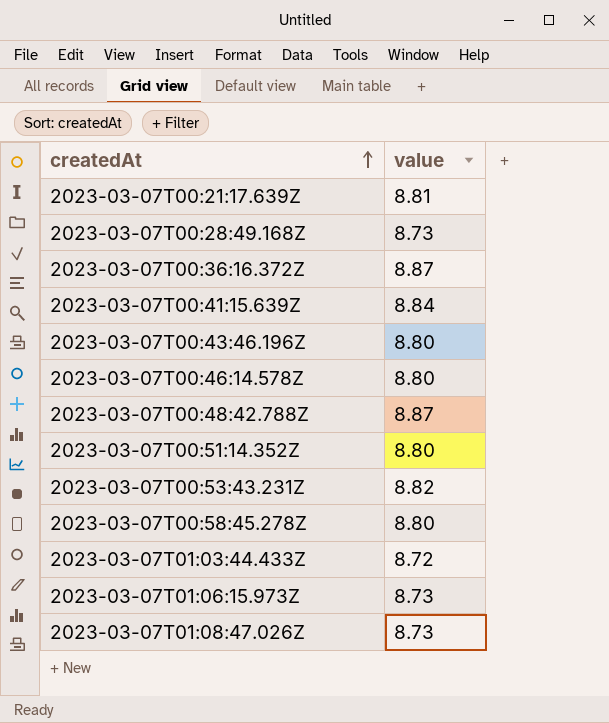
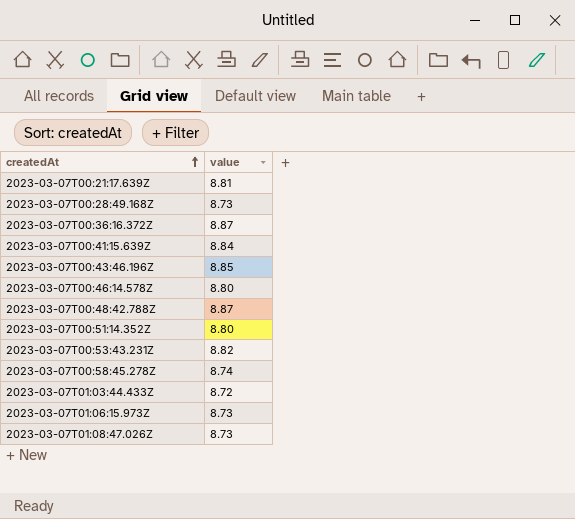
2023-03-07T00:43:46.196Z | value: 8.80 -> 8.85
2023-03-07T00:58:45.278Z | value: 8.80 -> 8.74

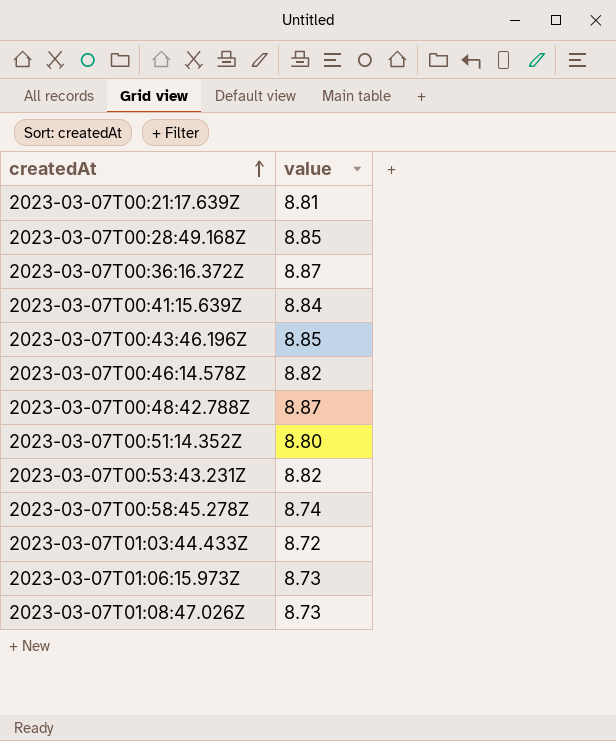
2023-03-07T00:28:49.168Z | value: 8.73 -> 8.85
2023-03-07T00:46:14.578Z | value: 8.80 -> 8.82

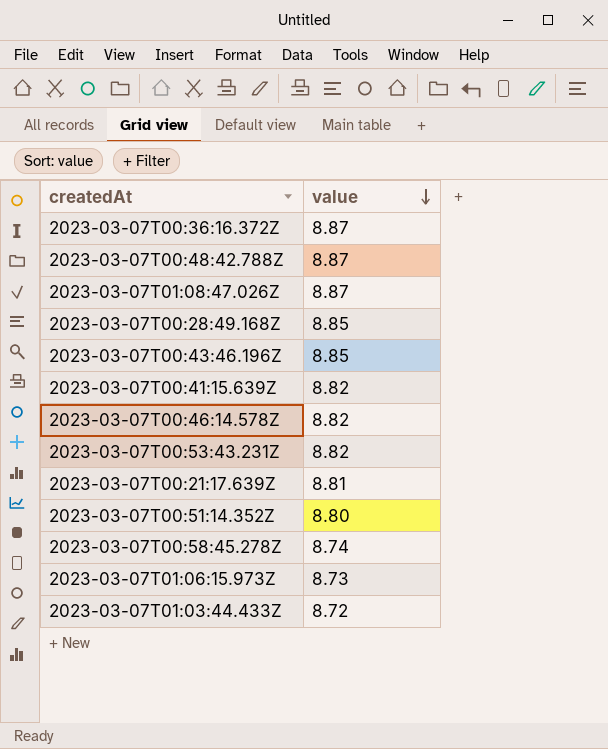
row order: createdAt ascending -> value descending
2023-03-07T01:08:47.026Z | value: 8.73 -> 8.87
2023-03-07T00:41:15.639Z | value: 8.84 -> 8.82

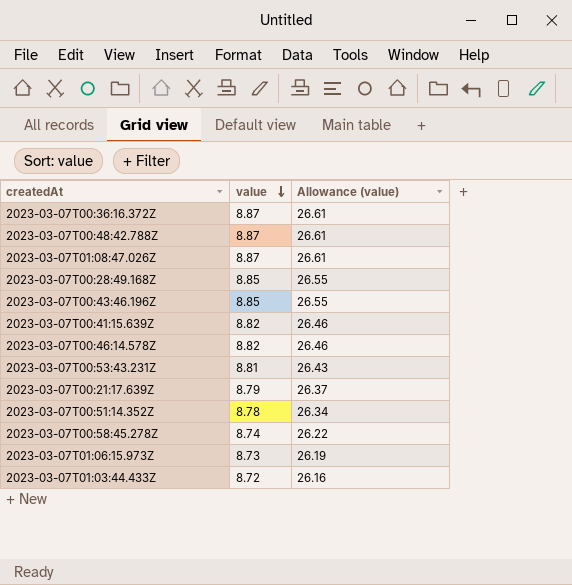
column Allowance (value) | formula: none -> [value] * 3
2023-03-07T00:53:43.231Z | value: 8.82 -> 8.81
2023-03-07T00:21:17.639Z | value: 8.81 -> 8.79
2023-03-07T00:51:14.352Z | value: 8.80 -> 8.78

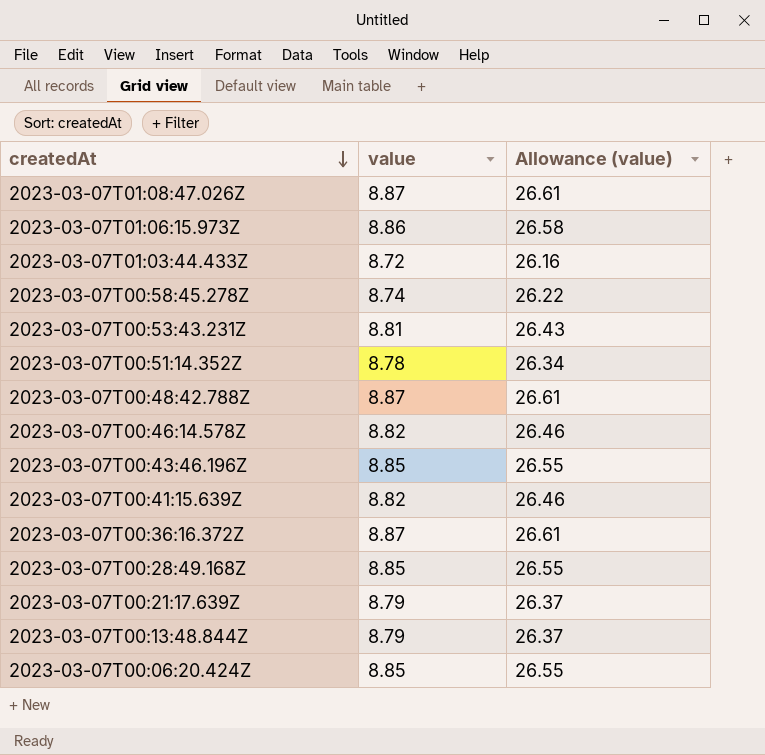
row order: value descending -> createdAt descending
2023-03-07T01:06:15.973Z | value: 8.73 -> 8.86
2023-03-07T01:06:15.973Z | Allowance (value): 26.19 -> 26.58
row 2023-03-07T00:13:48.844Z: none -> 8.79 | 26.37
row 2023-03-07T00:06:20.424Z: none -> 8.85 | 26.55

